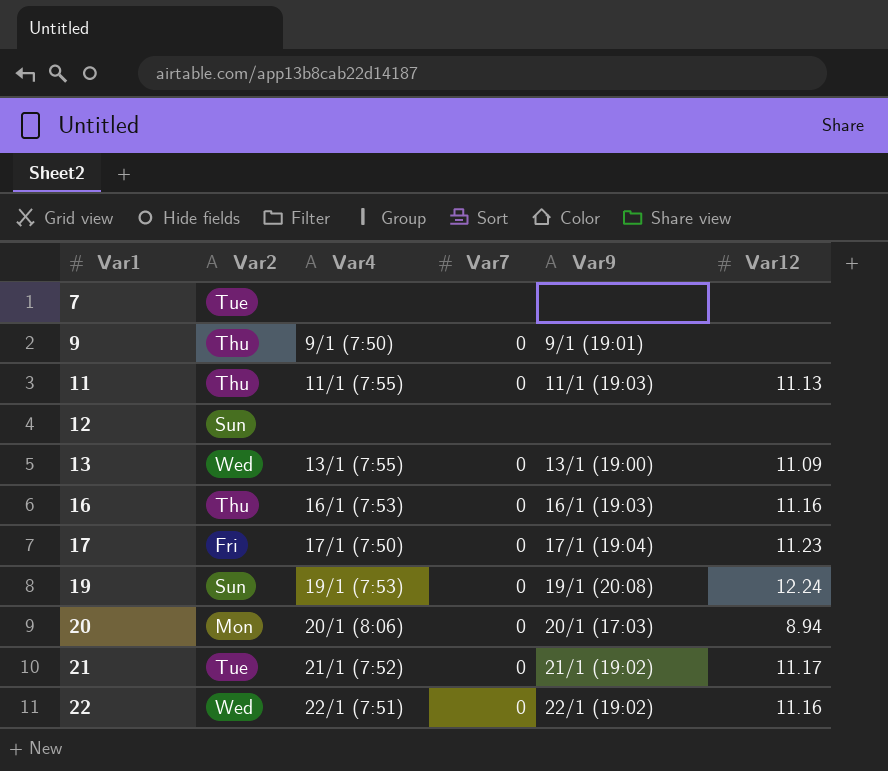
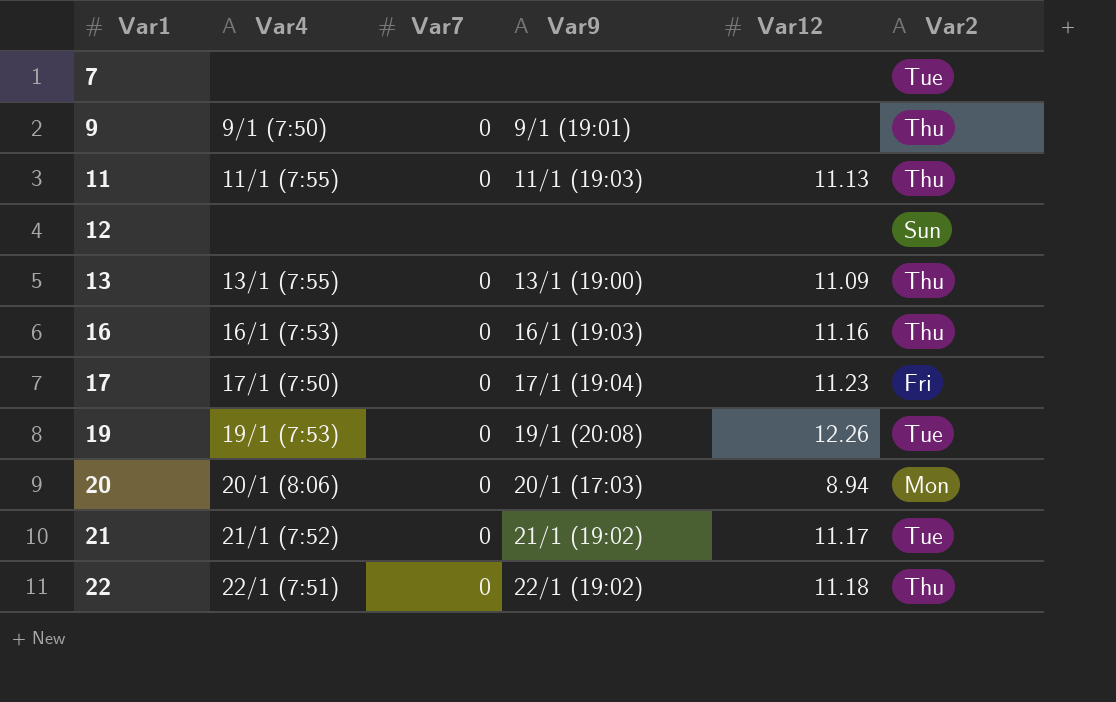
column Var2 | position: 2 -> 6
13 | Var2: Wed -> Thu
19 | Var12: 12.24 -> 12.26
19 | Var2: Sun -> Tue
22 | Var12: 11.16 -> 11.18
22 | Var2: Wed -> Thu

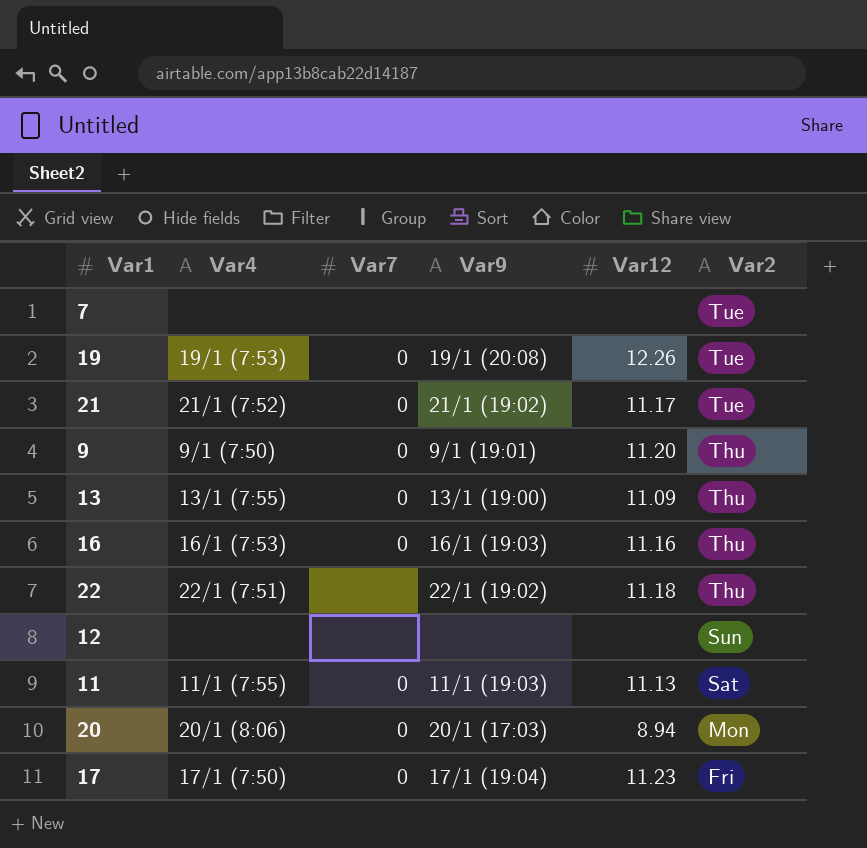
row order: Var1 ascending -> Var2 descending
9 | Var12: none -> 11.20
22 | Var7: 0 -> none
11 | Var2: Thu -> Sat

